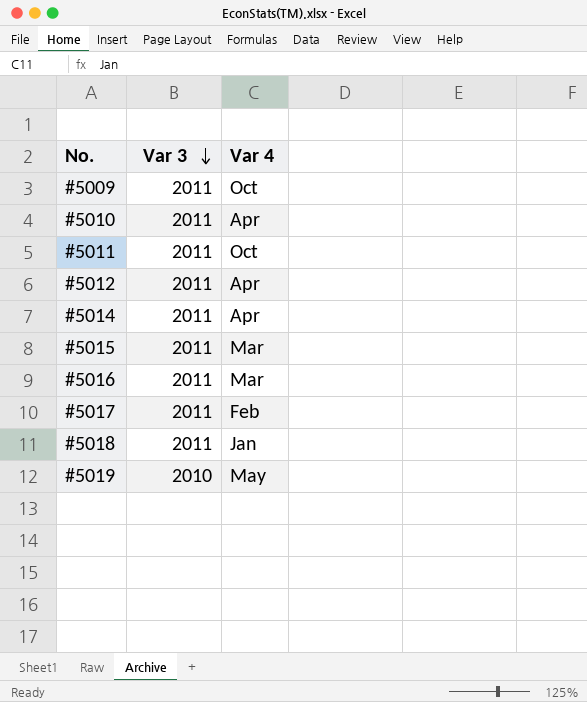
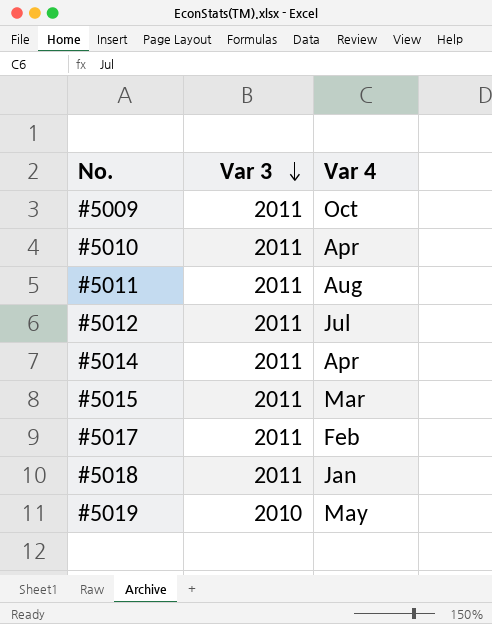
row #5016: 2011 | Mar -> none
#5011 | Var 4: Oct -> Aug
#5012 | Var 4: Apr -> Jul

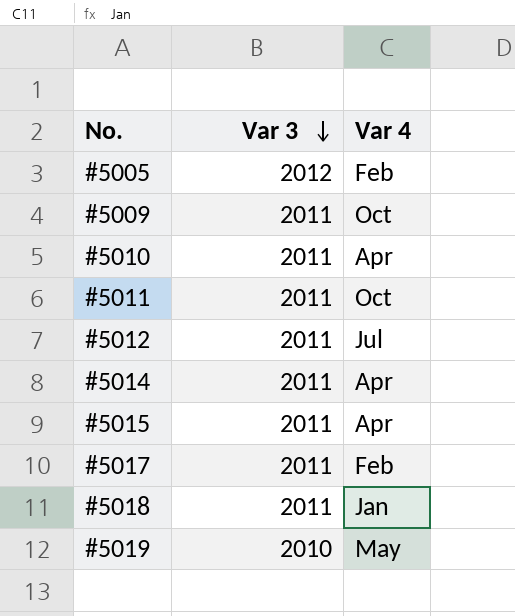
row #5005: none -> 2012 | Feb
#5011 | Var 4: Aug -> Oct
#5015 | Var 4: Mar -> Apr

